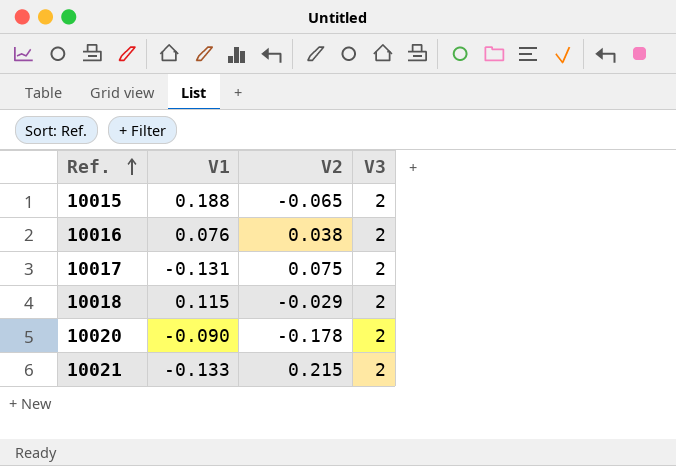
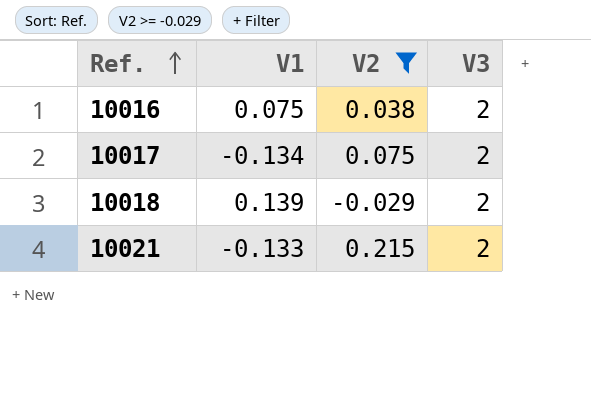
filter: none -> V2 >= -0.029
10016 | V1: 0.076 -> 0.075
10017 | V1: -0.131 -> -0.134
10018 | V1: 0.115 -> 0.139

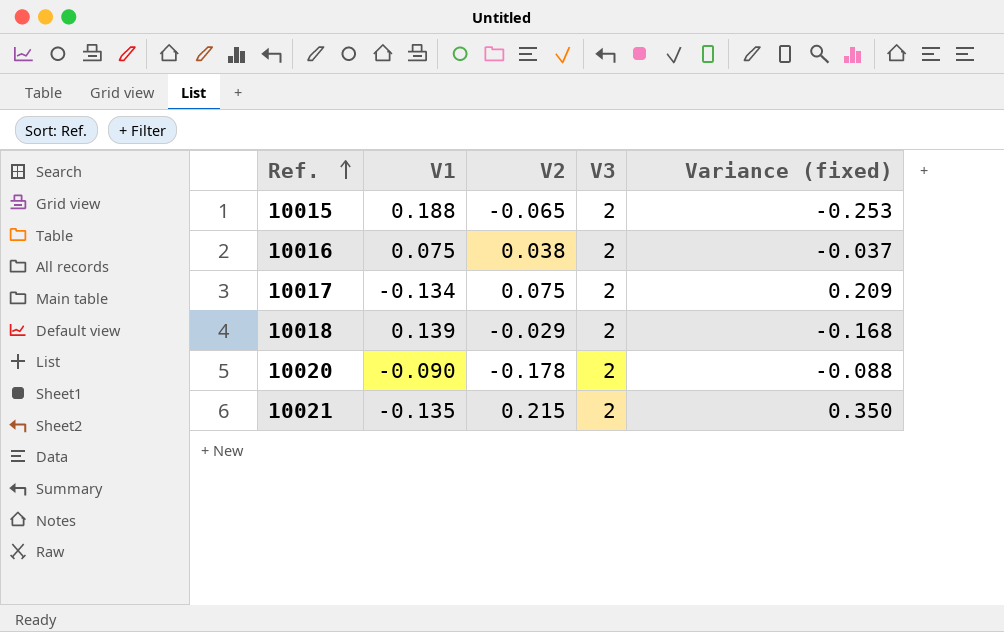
filter: V2 >= -0.029 -> none
column Variance (fixed) | formula: none -> [V2] - [V1]
10021 | V1: -0.133 -> -0.135

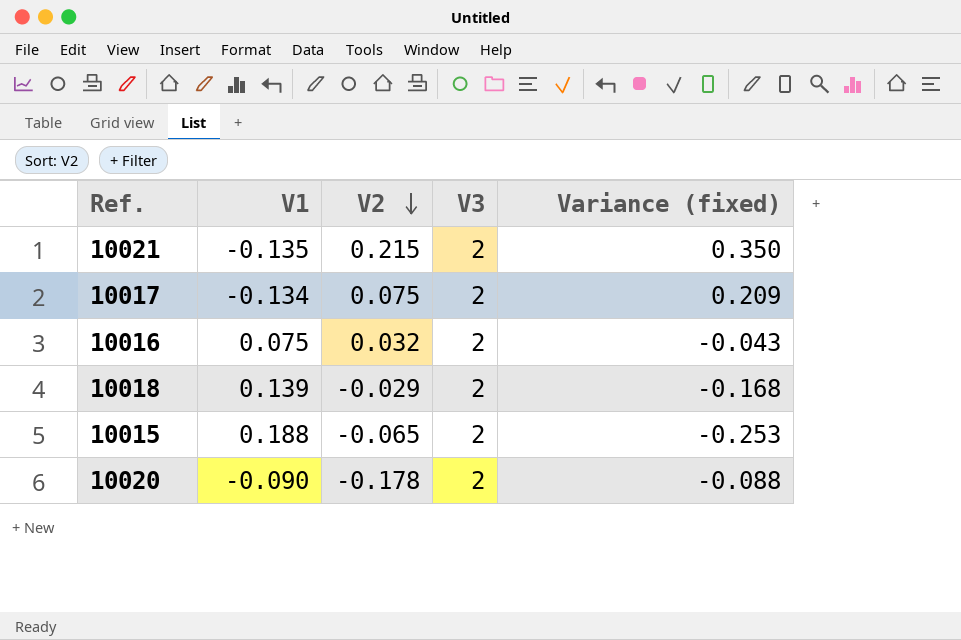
row order: Ref. ascending -> V2 descending
10016 | V2: 0.038 -> 0.032
10016 | Variance (fixed): -0.037 -> -0.043

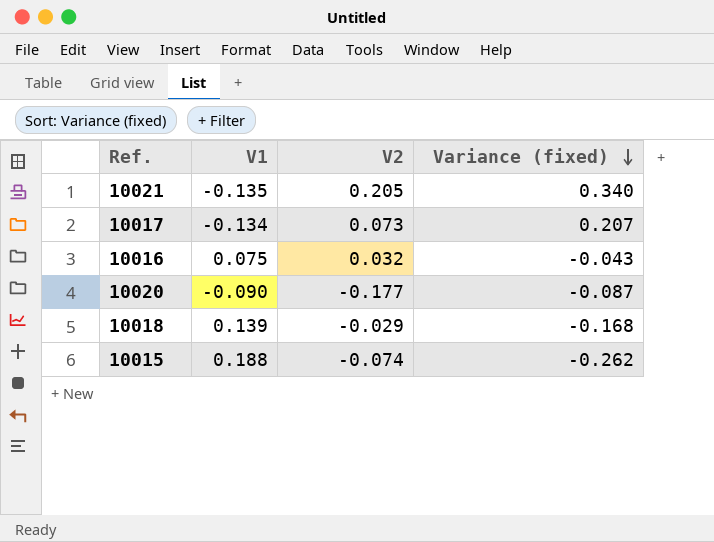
row order: V2 descending -> Variance (fixed) descending
column V3 | position: 4 -> none
10021 | V2: 0.215 -> 0.205
10021 | Variance (fixed): 0.350 -> 0.340
10017 | V2: 0.075 -> 0.073
10017 | Variance (fixed): 0.209 -> 0.207
10020 | V2: -0.178 -> -0.177
10020 | Variance (fixed): -0.088 -> -0.087
10015 | V2: -0.065 -> -0.074
10015 | Variance (fixed): -0.253 -> -0.262

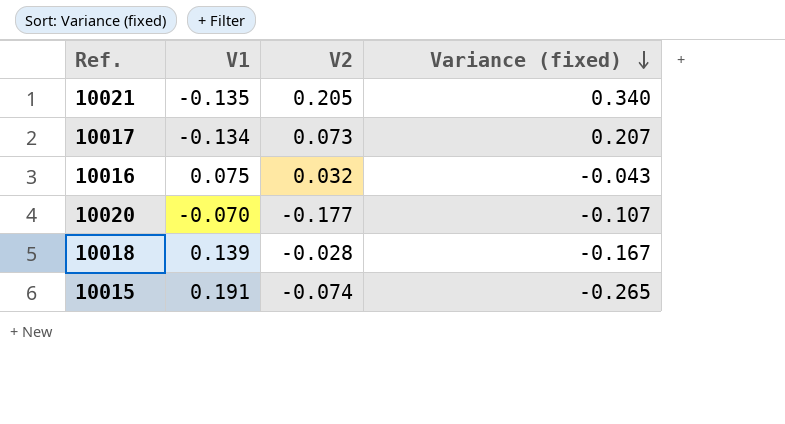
10020 | V1: -0.090 -> -0.070
10020 | Variance (fixed): -0.087 -> -0.107
10018 | V2: -0.029 -> -0.028
10018 | Variance (fixed): -0.168 -> -0.167
10015 | V1: 0.188 -> 0.191
10015 | Variance (fixed): -0.262 -> -0.265

